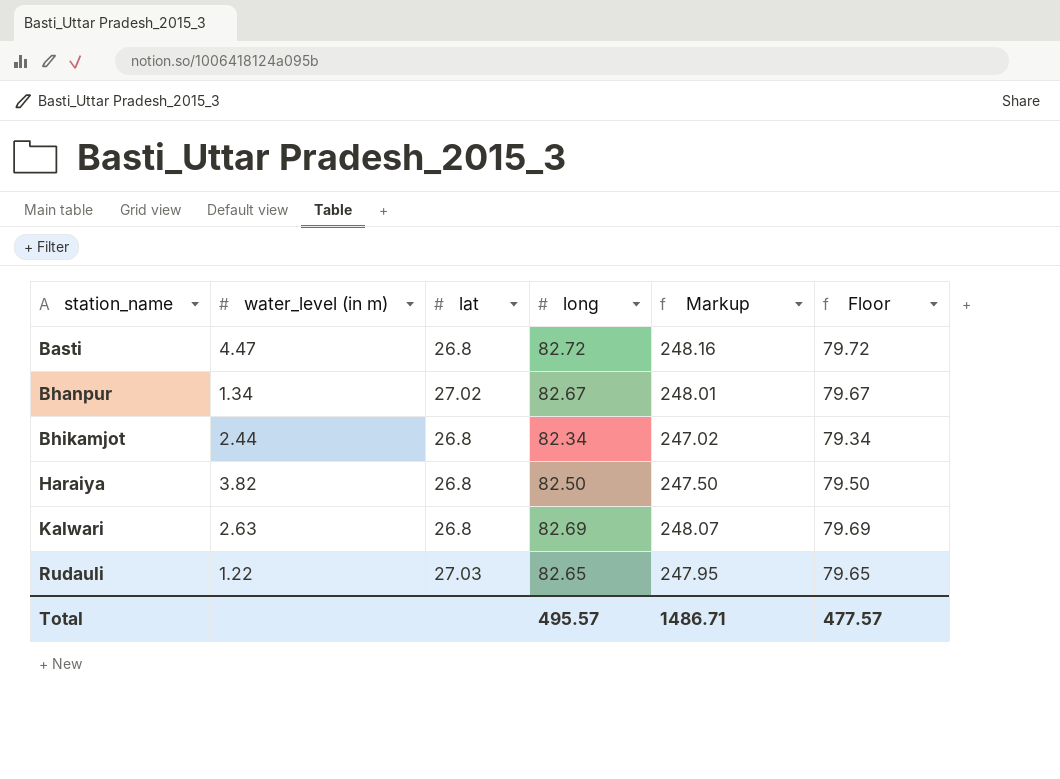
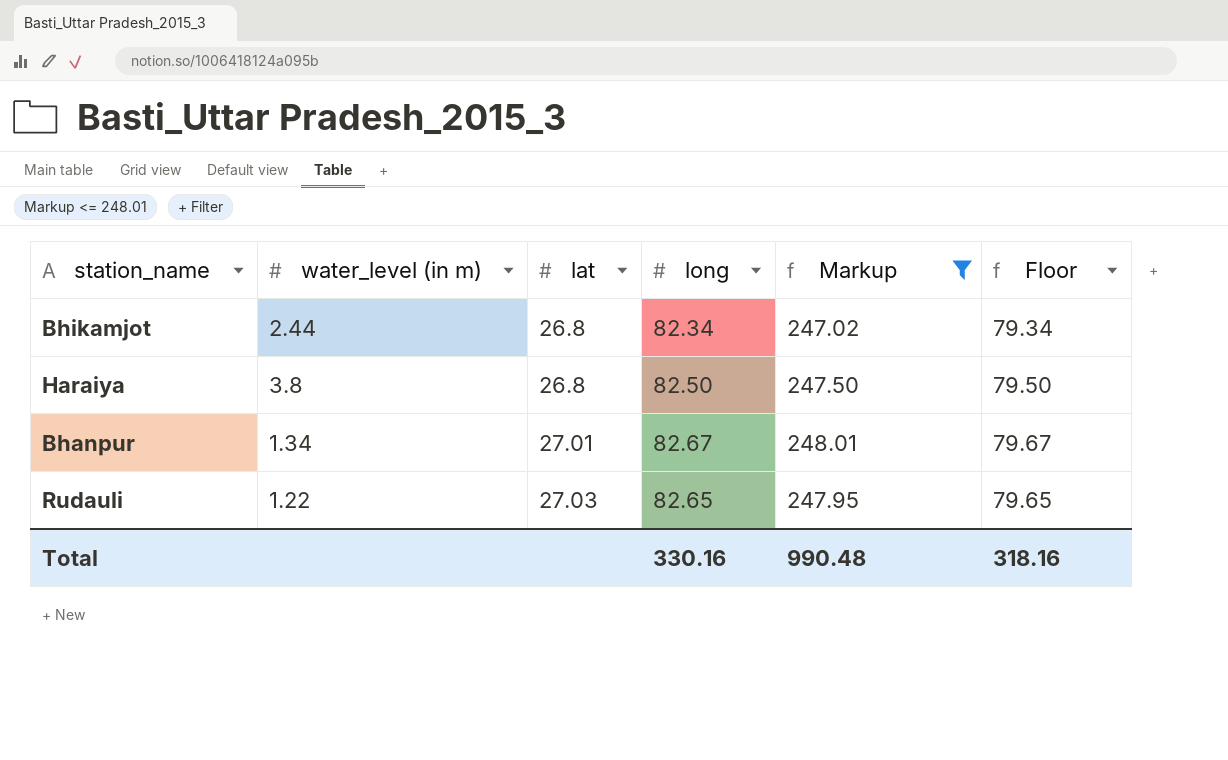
filter: none -> Markup <= 248.01
row order: station_name ascending -> lat ascending
Haraiya | water_level (in m): 3.82 -> 3.8
Bhanpur | lat: 27.02 -> 27.01
Total | long: 495.57 -> 330.16
Total | Markup: 1486.71 -> 990.48
Total | Floor: 477.57 -> 318.16

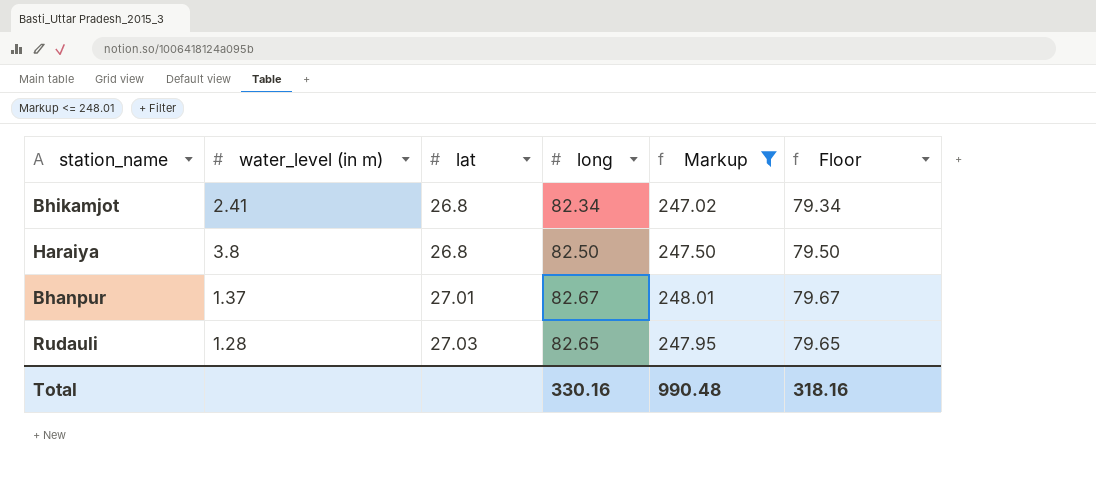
Bhikamjot | water_level (in m): 2.44 -> 2.41
Bhanpur | water_level (in m): 1.34 -> 1.37
Rudauli | water_level (in m): 1.22 -> 1.28

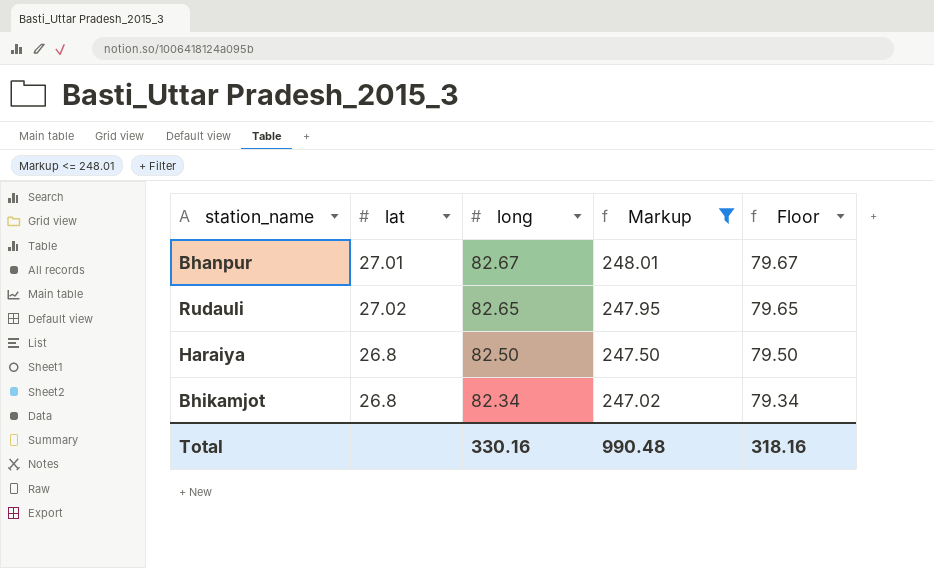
row order: lat ascending -> long descending
column water_level (in m) | position: 2 -> none
Rudauli | lat: 27.03 -> 27.02

